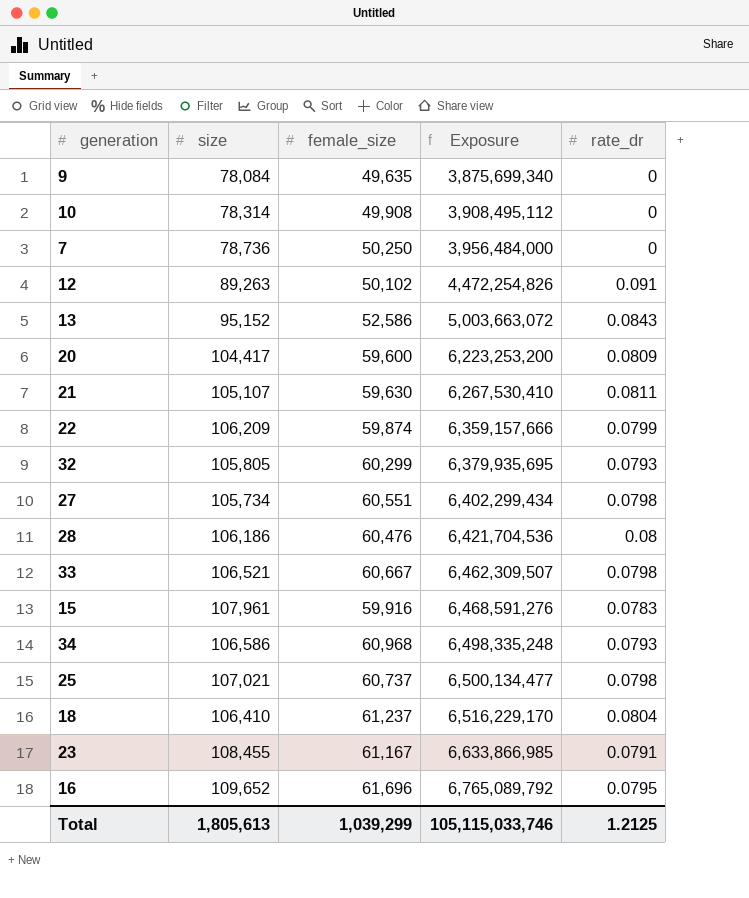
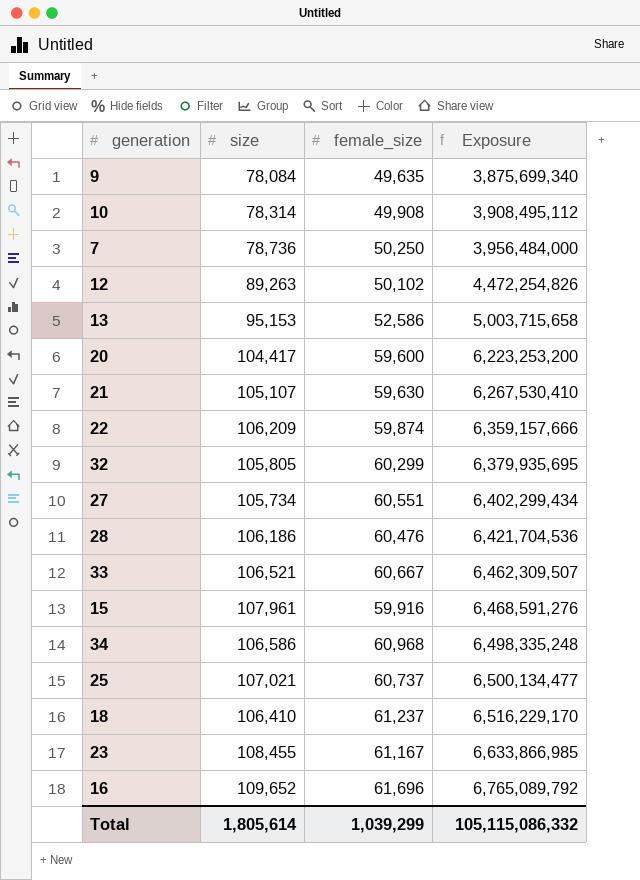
column rate_dr | position: 5 -> none
13 | size: 95,152 -> 95,153
13 | Exposure: 5,003,663,072 -> 5,003,715,658
Total | size: 1,805,613 -> 1,805,614
Total | Exposure: 105,115,033,746 -> 105,115,086,332

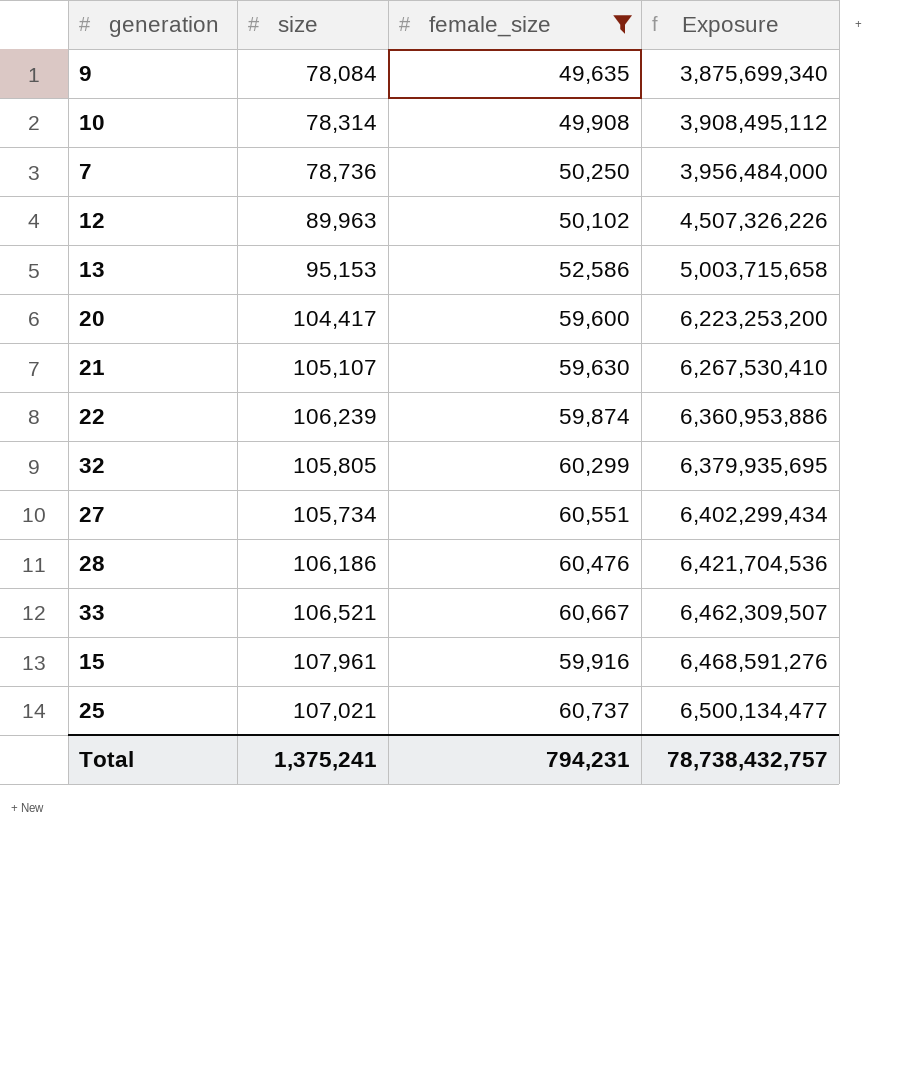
filter: none -> female_size <= 60,737
12 | size: 89,263 -> 89,963
12 | Exposure: 4,472,254,826 -> 4,507,326,226
22 | size: 106,209 -> 106,239
22 | Exposure: 6,359,157,666 -> 6,360,953,886
Total | size: 1,805,614 -> 1,375,241
Total | female_size: 1,039,299 -> 794,231
Total | Exposure: 105,115,086,332 -> 78,738,432,757

